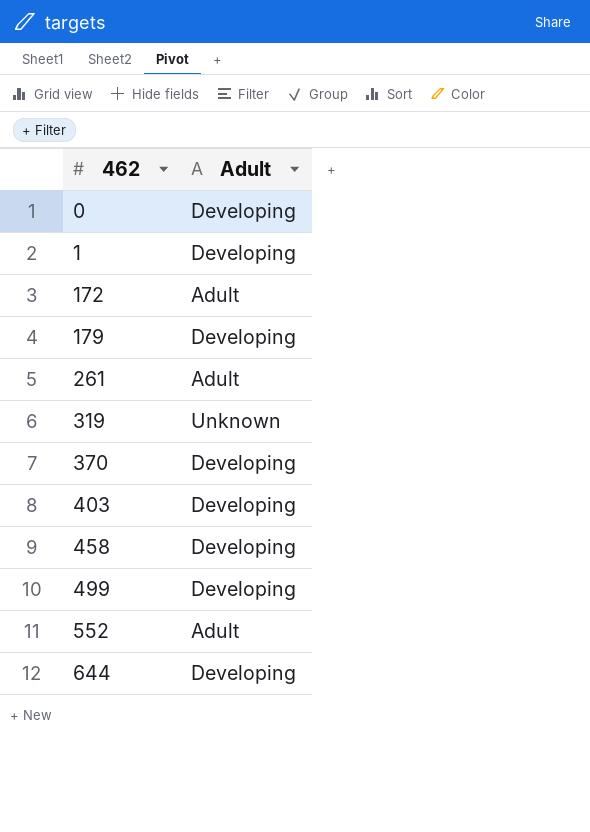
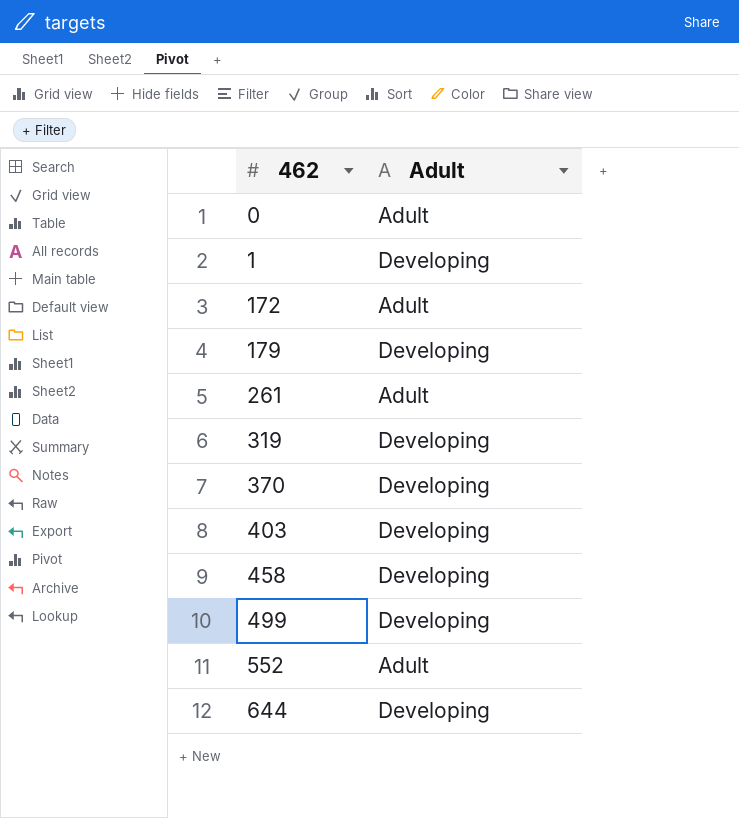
0 | Adult: Developing -> Adult
319 | Adult: Unknown -> Developing

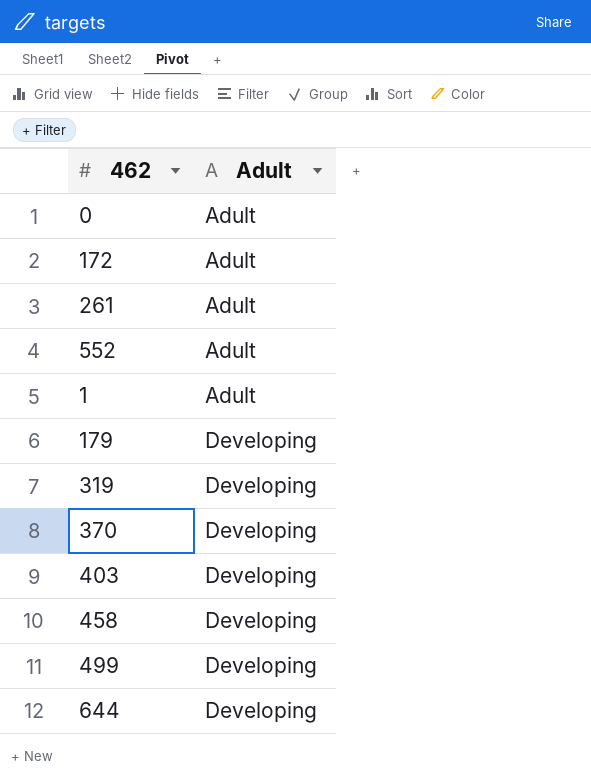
row order: 462 ascending -> Adult ascending
1 | Adult: Developing -> Adult

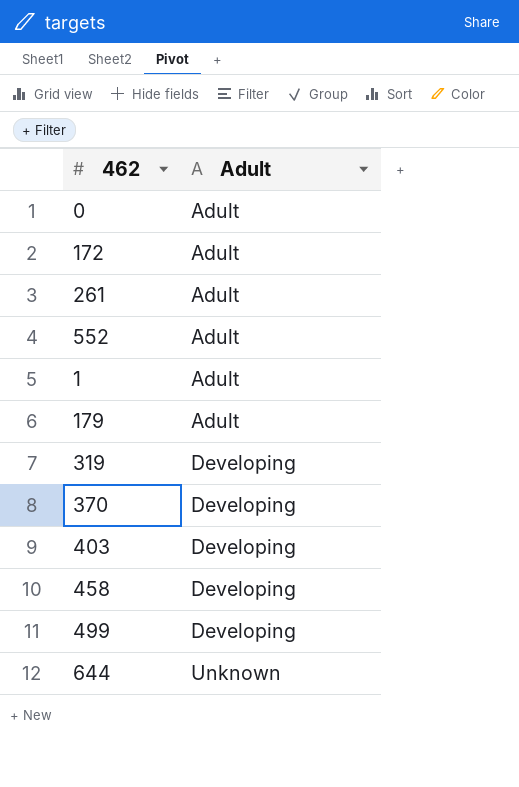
179 | Adult: Developing -> Adult
644 | Adult: Developing -> Unknown

